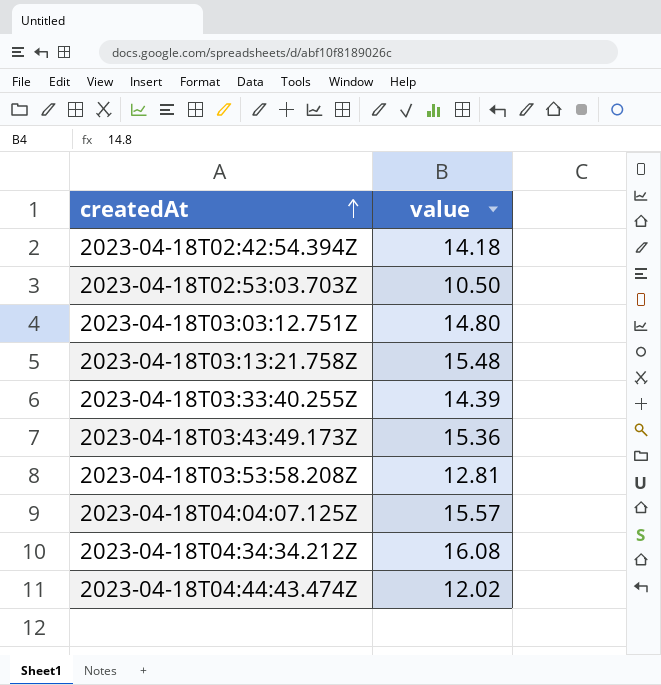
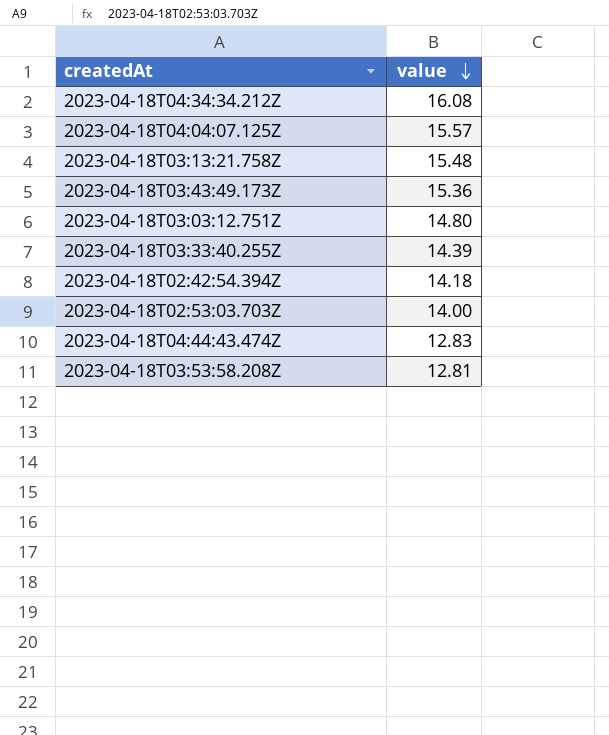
row order: createdAt ascending -> value descending
2023-04-18T02:53:03.703Z | value: 10.50 -> 14.00
2023-04-18T04:44:43.474Z | value: 12.02 -> 12.83

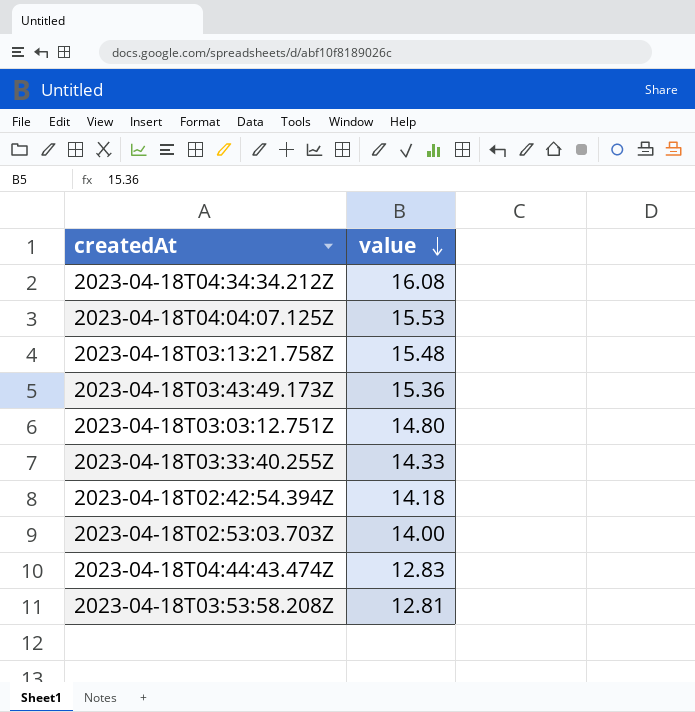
2023-04-18T04:04:07.125Z | value: 15.57 -> 15.53
2023-04-18T03:33:40.255Z | value: 14.39 -> 14.33

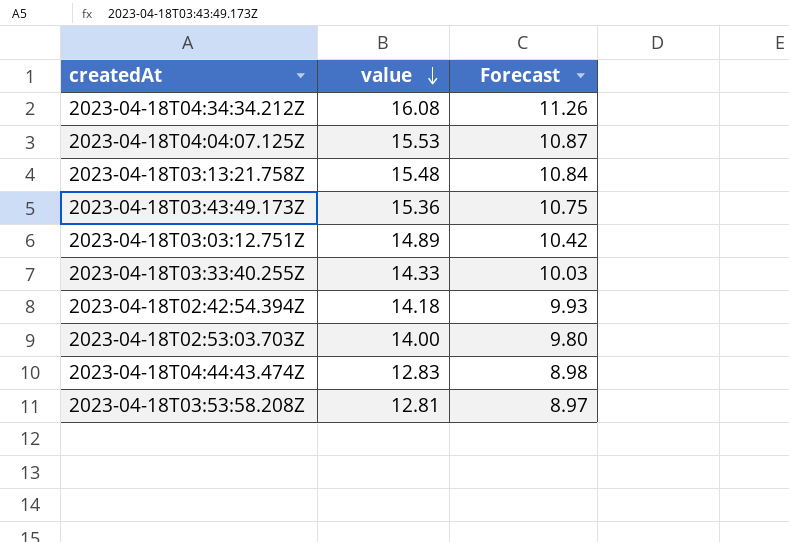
column Forecast | formula: none -> [value] * 0.7
2023-04-18T03:03:12.751Z | value: 14.80 -> 14.89

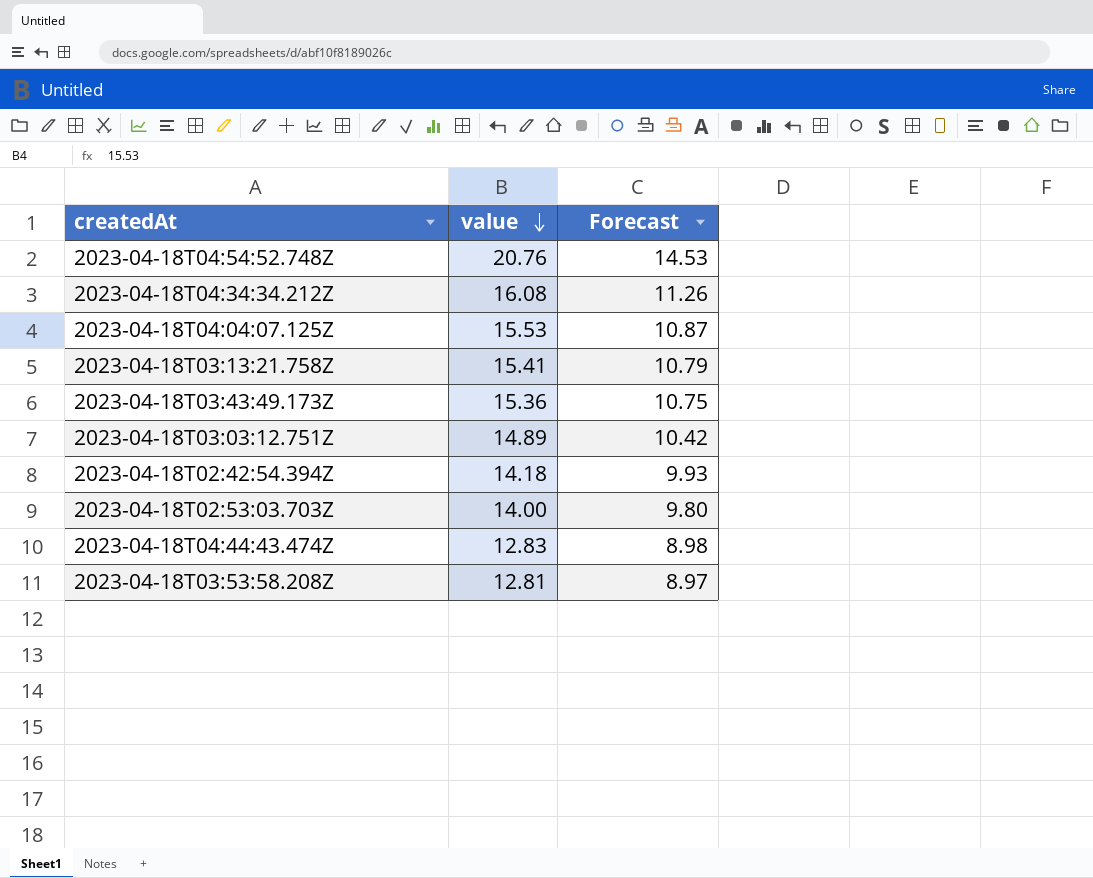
row 2023-04-18T03:33:40.255Z: 14.33 | 10.03 -> none
row 2023-04-18T04:54:52.748Z: none -> 20.76 | 14.53
2023-04-18T03:13:21.758Z | value: 15.48 -> 15.41
2023-04-18T03:13:21.758Z | Forecast: 10.84 -> 10.79

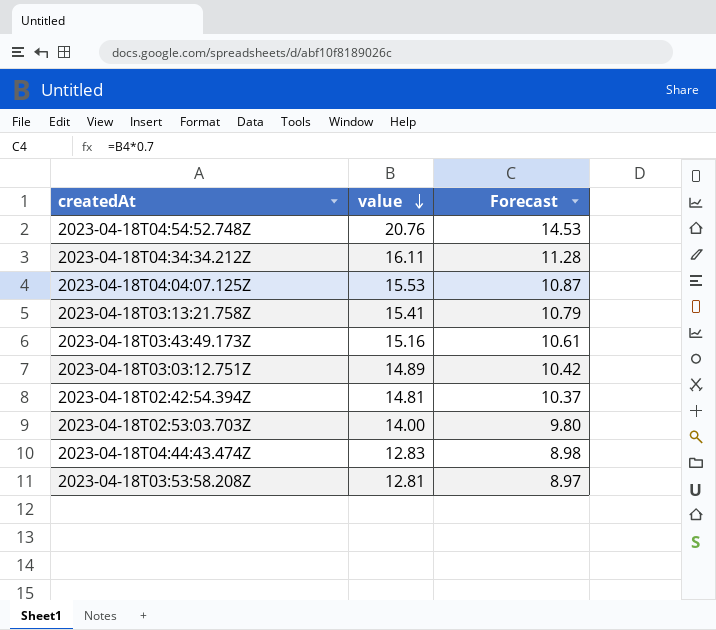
2023-04-18T04:34:34.212Z | value: 16.08 -> 16.11
2023-04-18T04:34:34.212Z | Forecast: 11.26 -> 11.28
2023-04-18T03:43:49.173Z | value: 15.36 -> 15.16
2023-04-18T03:43:49.173Z | Forecast: 10.75 -> 10.61
2023-04-18T02:42:54.394Z | value: 14.18 -> 14.81
2023-04-18T02:42:54.394Z | Forecast: 9.93 -> 10.37

